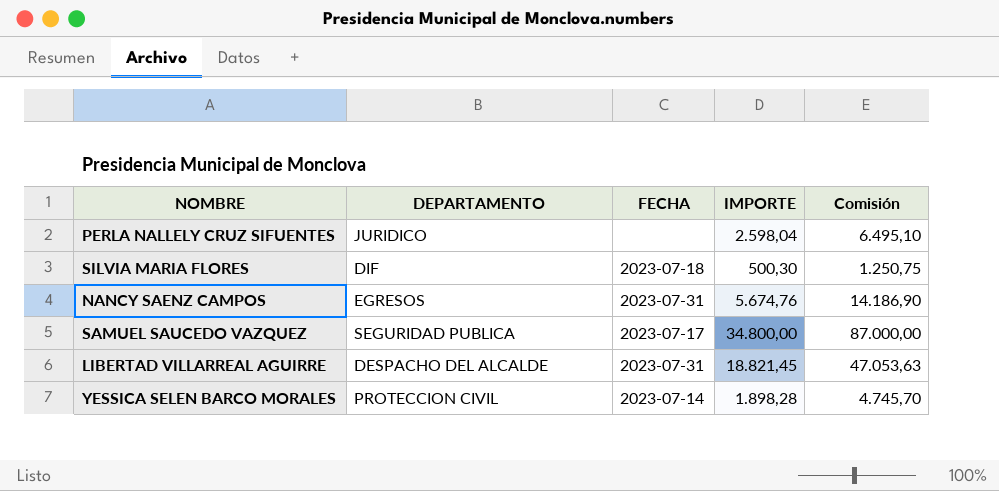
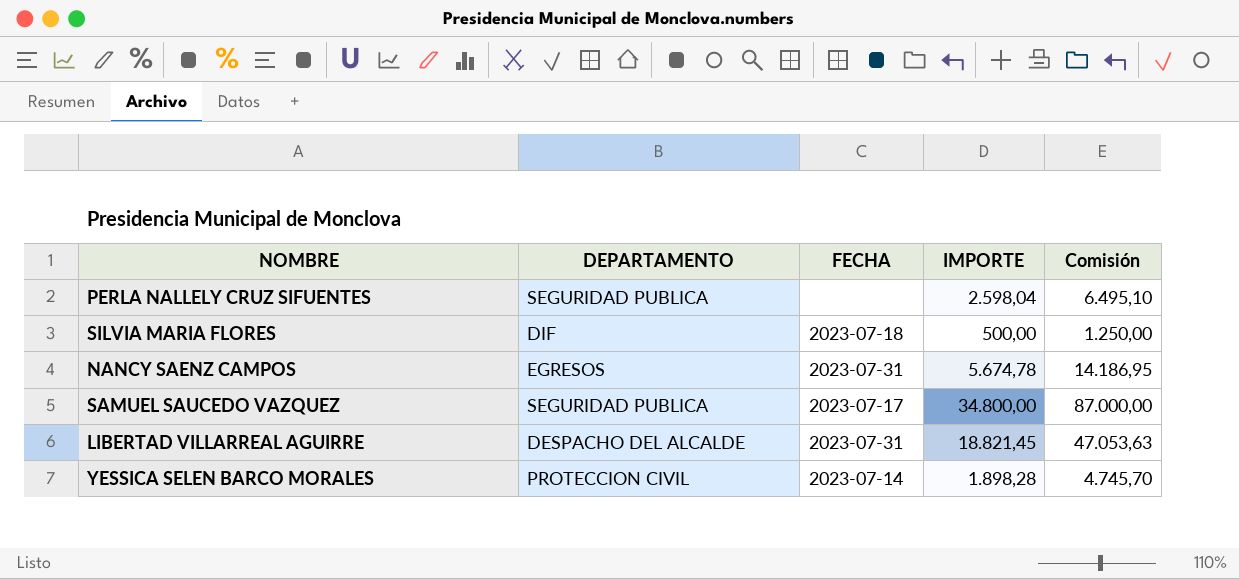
PERLA NALLELY CRUZ SIFUENTES | DEPARTAMENTO: JURIDICO -> SEGURIDAD PUBLICA
SILVIA MARIA FLORES | IMPORTE: 500,30 -> 500,00
SILVIA MARIA FLORES | Comisión: 1.250,75 -> 1.250,00
NANCY SAENZ CAMPOS | IMPORTE: 5.674,76 -> 5.674,78
NANCY SAENZ CAMPOS | Comisión: 14.186,90 -> 14.186,95

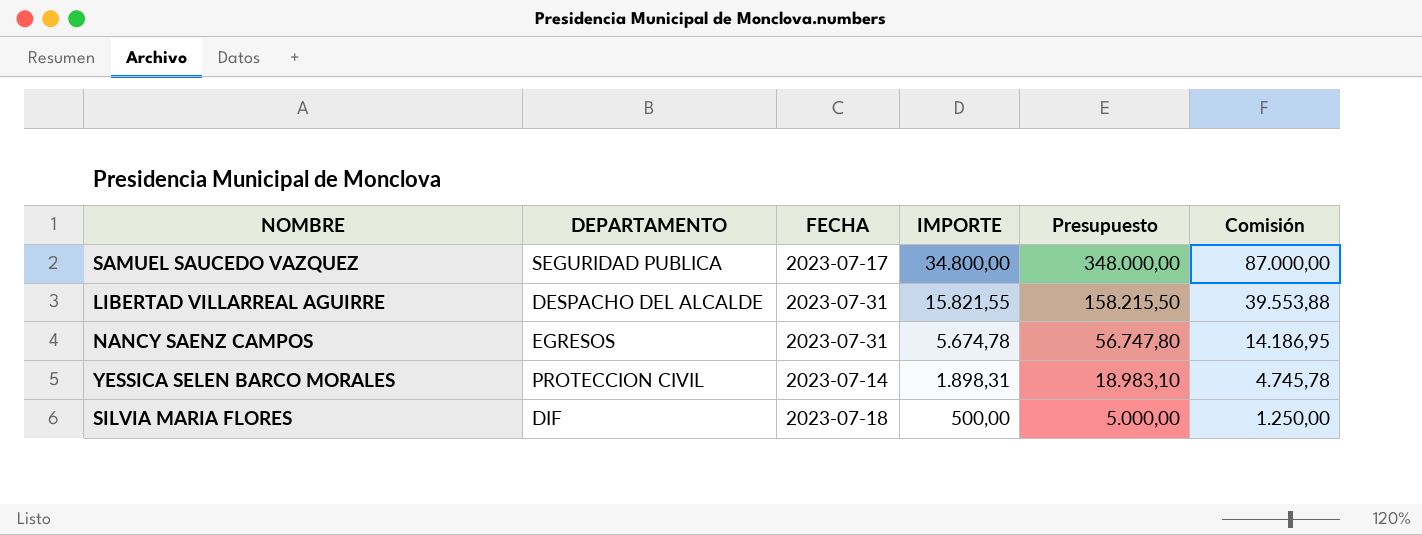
row order: none -> IMPORTE descending
column Presupuesto | formula: none -> [IMPORTE] * 10
row PERLA NALLELY CRUZ SIFUENTES: SEGURIDAD PUBLICA | none | 2.598,04 | 6.495,10 -> none
LIBERTAD VILLARREAL AGUIRRE | IMPORTE: 18.821,45 -> 15.821,55
LIBERTAD VILLARREAL AGUIRRE | Comisión: 47.053,63 -> 39.553,88
YESSICA SELEN BARCO MORALES | IMPORTE: 1.898,28 -> 1.898,31
YESSICA SELEN BARCO MORALES | Comisión: 4.745,70 -> 4.745,78

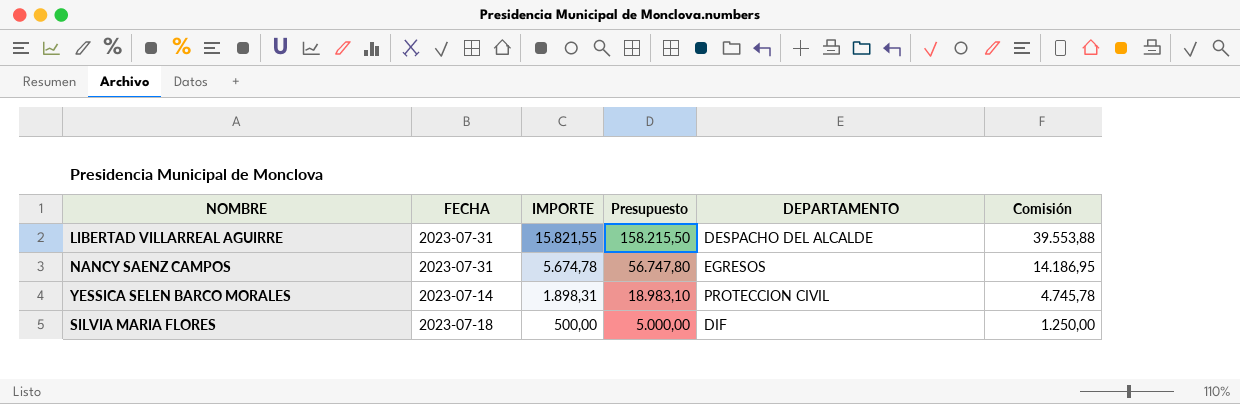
column DEPARTAMENTO | position: 2 -> 5
row SAMUEL SAUCEDO VAZQUEZ: SEGURIDAD PUBLICA | 2023-07-17 | 34.800,00 | 348.000,00 | 87.000,00 -> none

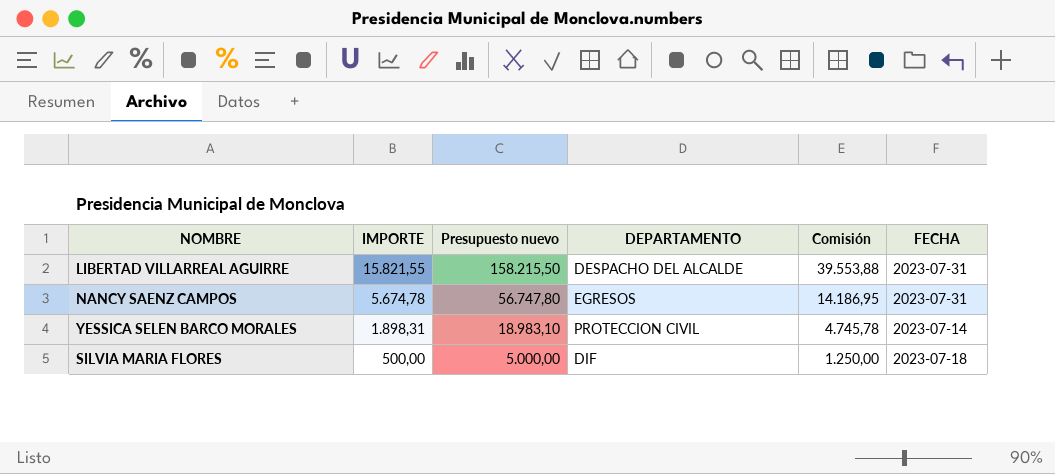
column name: Presupuesto -> Presupuesto nuevo
column FECHA | position: 2 -> 6

